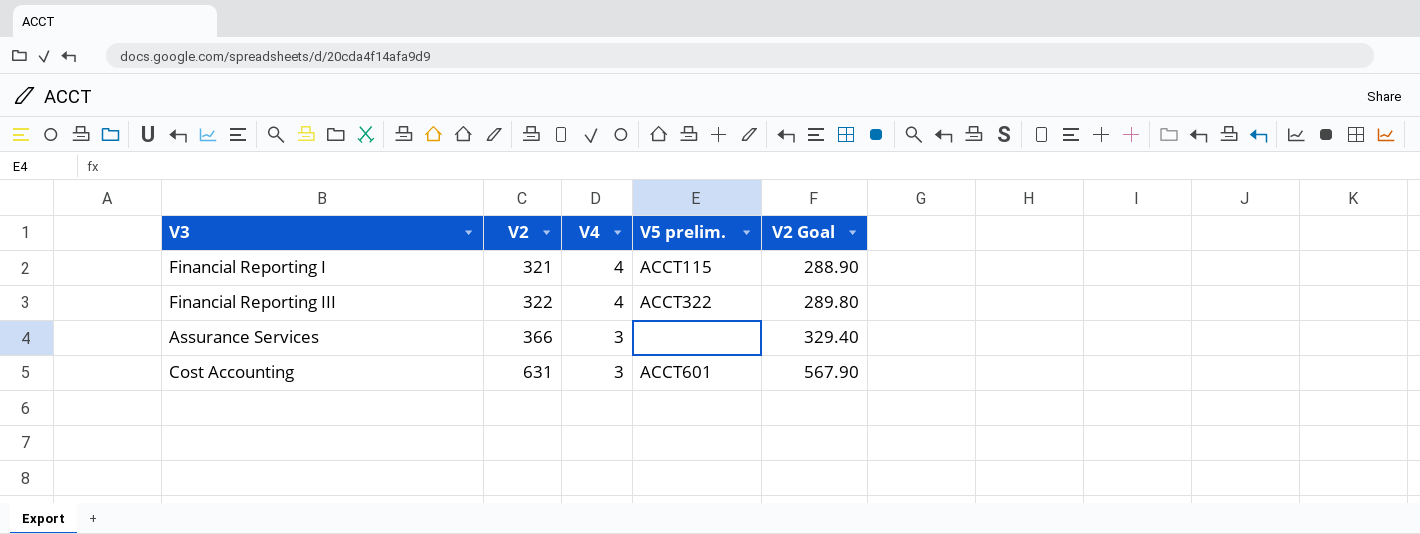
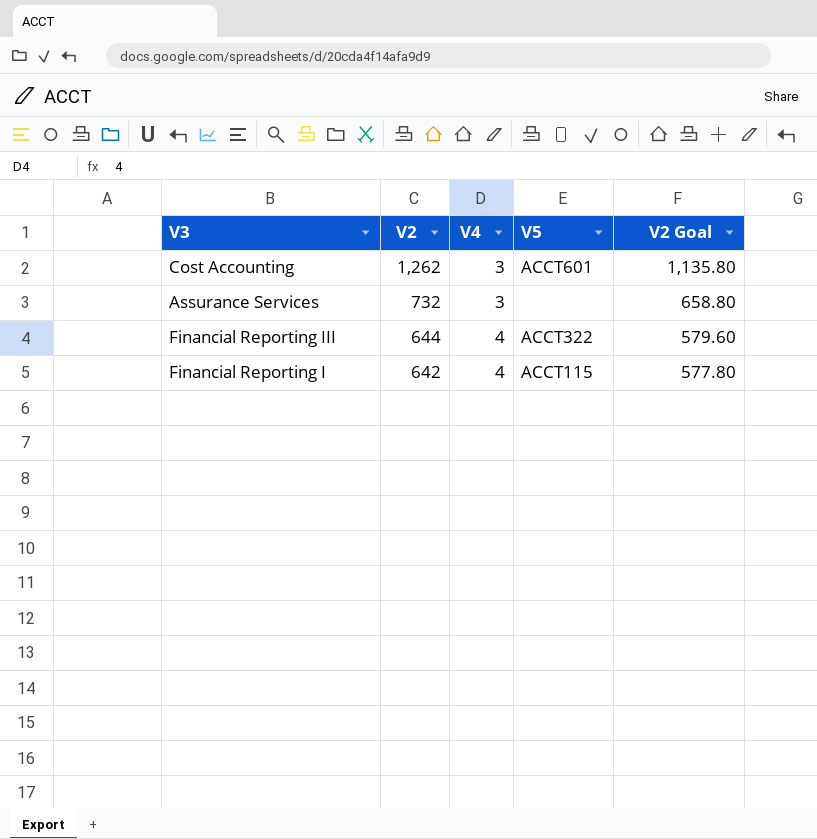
row order: V2 ascending -> V2 descending
column name: V5 prelim. -> V5
Cost Accounting | V2: 631 -> 1,262
Cost Accounting | V2 Goal: 567.90 -> 1,135.80
Assurance Services | V2: 366 -> 732
Assurance Services | V2 Goal: 329.40 -> 658.80
Financial Reporting III | V2: 322 -> 644
Financial Reporting III | V2 Goal: 289.80 -> 579.60
Financial Reporting I | V2: 321 -> 642
Financial Reporting I | V2 Goal: 288.90 -> 577.80

